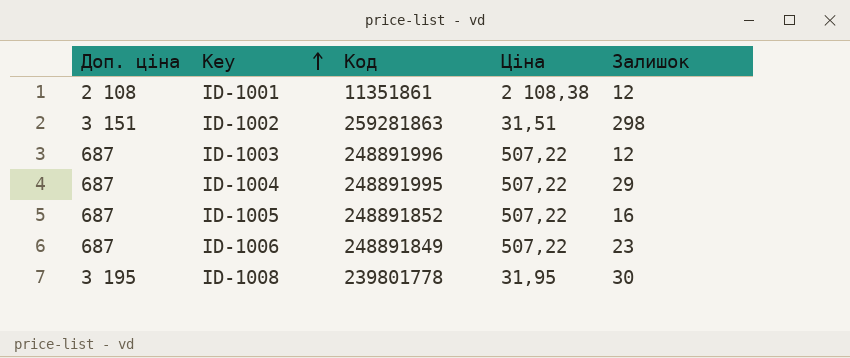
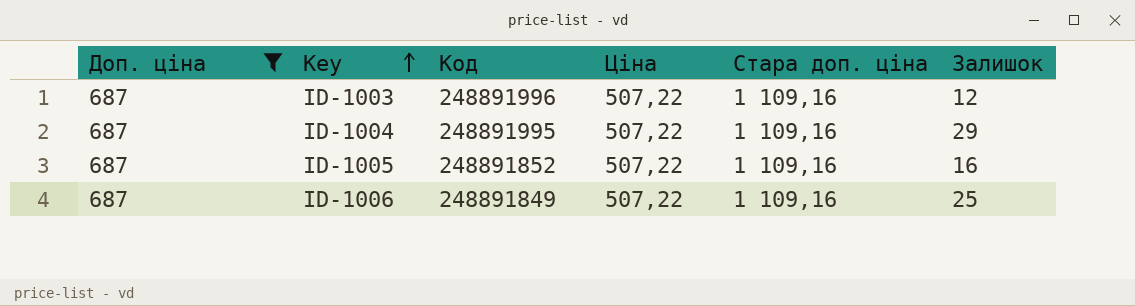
filter: none -> Доп. ціна = 687
column Стара доп. ціна | position: none -> 5
ID-1006 | Залишок: 23 -> 25

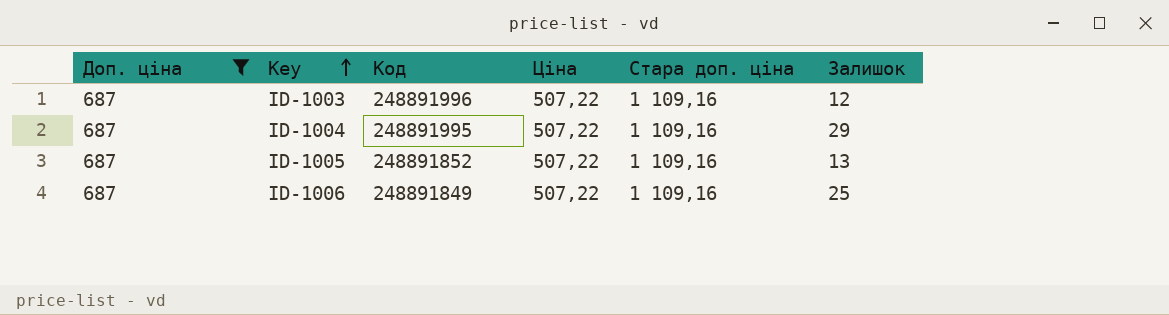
ID-1005 | Залишок: 16 -> 13

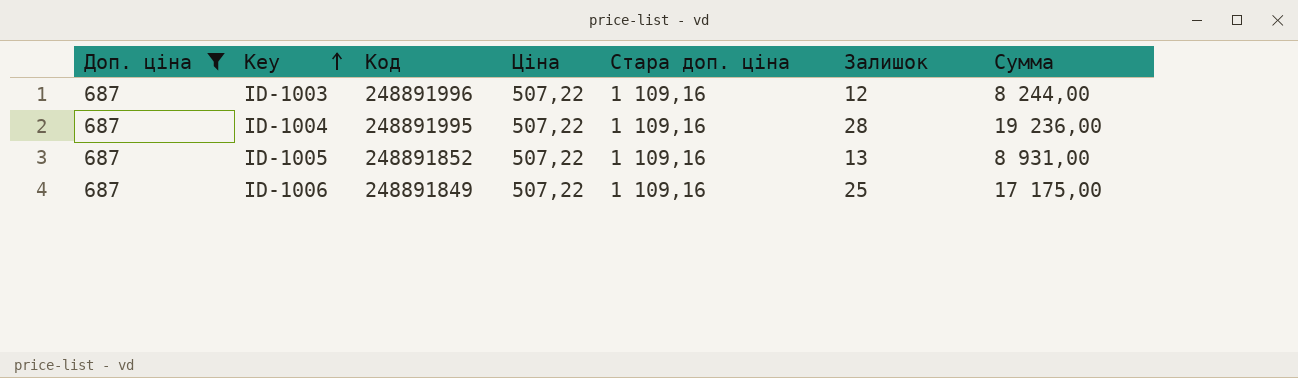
column Сумма | formula: none -> [Доп. ціна] * [Залишок]
ID-1004 | Залишок: 29 -> 28

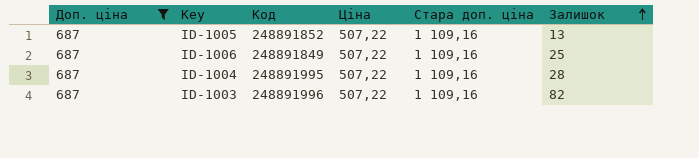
row order: Key ascending -> Залишок ascending
column Сумма | formula: [Доп. ціна] * [Залишок] -> none
ID-1003 | Залишок: 12 -> 82

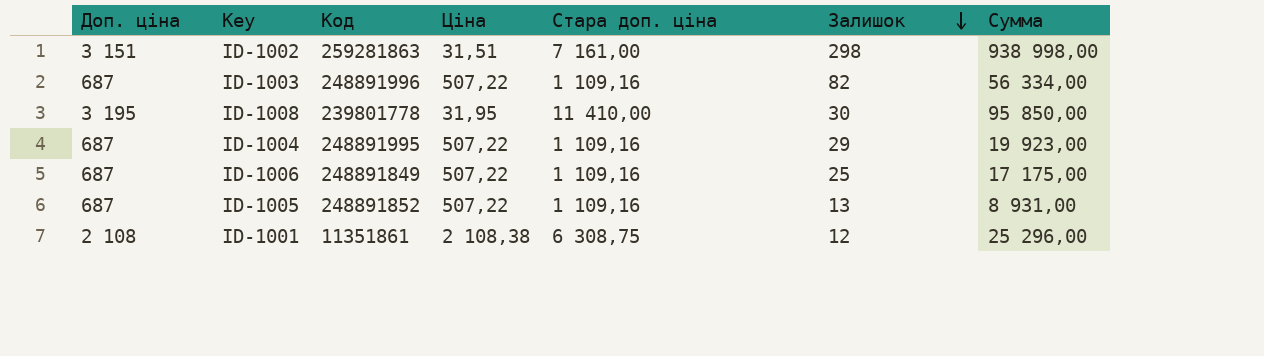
filter: Доп. ціна = 687 -> none
row order: Залишок ascending -> Залишок descending
column Сумма | formula: none -> [Доп. ціна] * [Залишок]
ID-1004 | Залишок: 28 -> 29

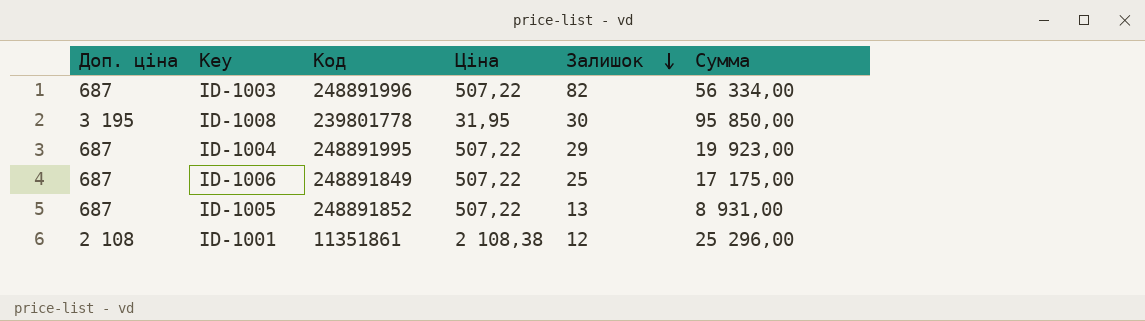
column Стара доп. ціна | position: 5 -> none
row ID-1002: 3 151 | 259281863 | 31,51 | 7 161,00 | 298 | 938 998,00 -> none

